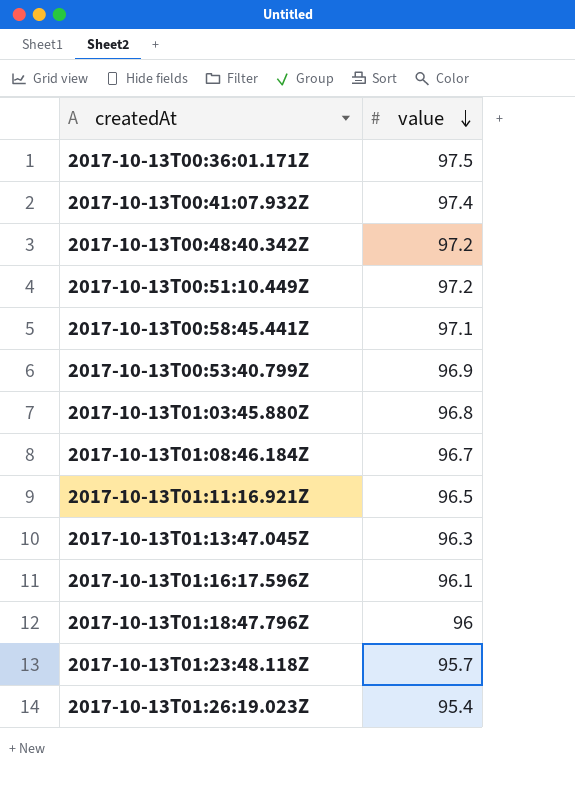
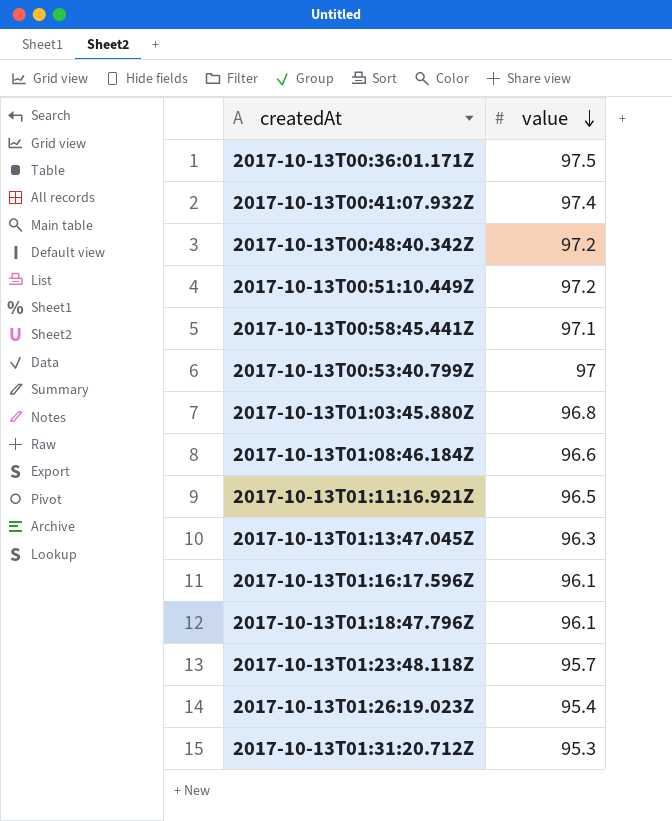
2017-10-13T00:53:40.799Z | value: 96.9 -> 97
2017-10-13T01:08:46.184Z | value: 96.7 -> 96.6
2017-10-13T01:18:47.796Z | value: 96 -> 96.1
row 2017-10-13T01:31:20.712Z: none -> 95.3

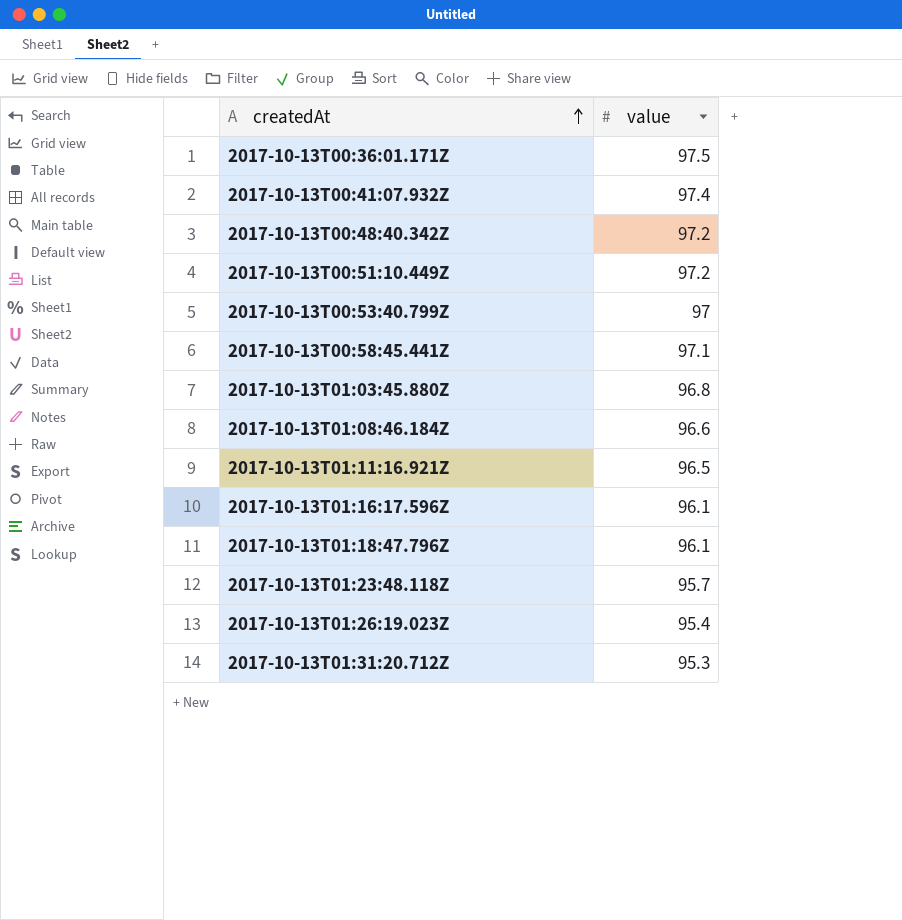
row order: value descending -> createdAt ascending
row 2017-10-13T01:13:47.045Z: 96.3 -> none

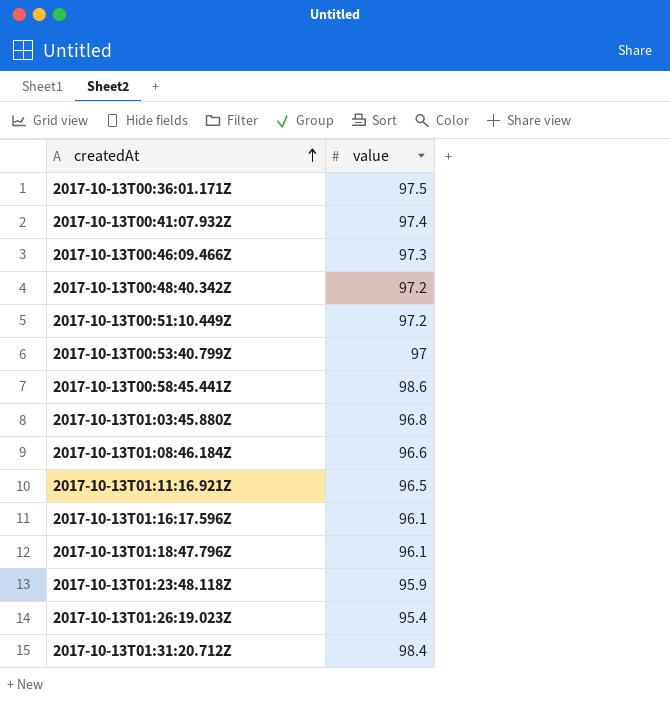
row 2017-10-13T00:46:09.466Z: none -> 97.3
2017-10-13T00:58:45.441Z | value: 97.1 -> 98.6
2017-10-13T01:23:48.118Z | value: 95.7 -> 95.9
2017-10-13T01:31:20.712Z | value: 95.3 -> 98.4

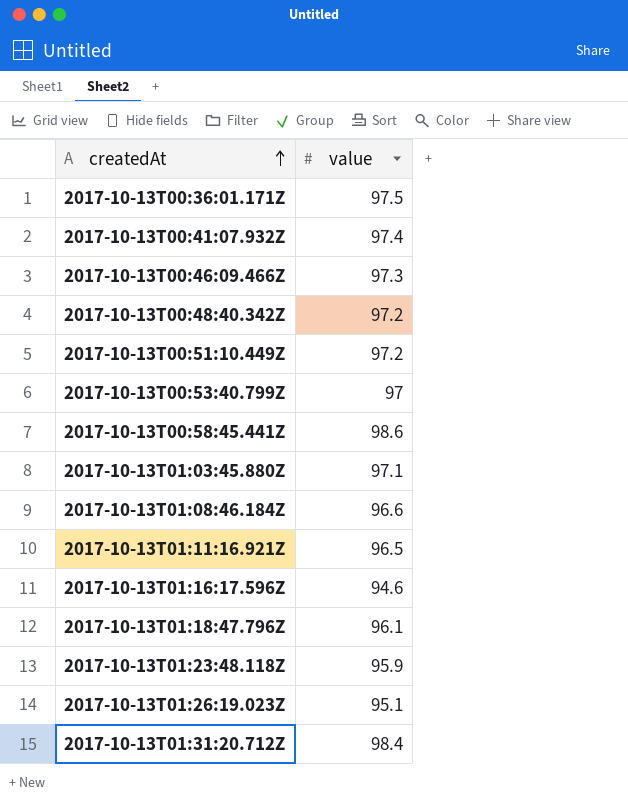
2017-10-13T01:03:45.880Z | value: 96.8 -> 97.1
2017-10-13T01:16:17.596Z | value: 96.1 -> 94.6
2017-10-13T01:26:19.023Z | value: 95.4 -> 95.1

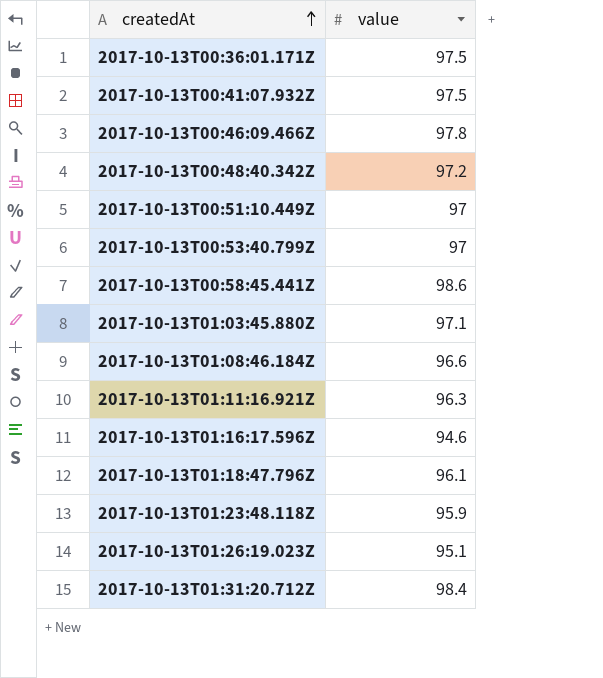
2017-10-13T00:41:07.932Z | value: 97.4 -> 97.5
2017-10-13T00:46:09.466Z | value: 97.3 -> 97.8
2017-10-13T00:51:10.449Z | value: 97.2 -> 97
2017-10-13T01:11:16.921Z | value: 96.5 -> 96.3

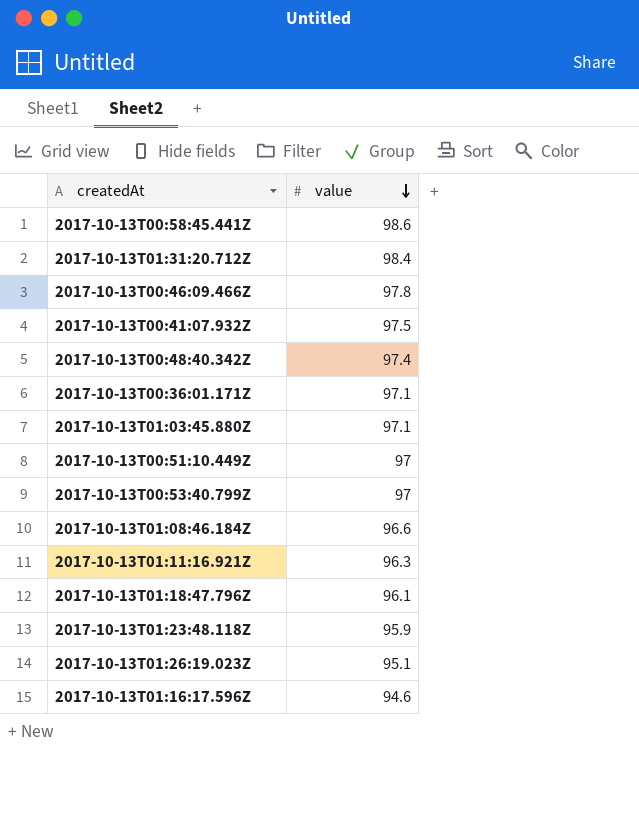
row order: createdAt ascending -> value descending
2017-10-13T00:48:40.342Z | value: 97.2 -> 97.4
2017-10-13T00:36:01.171Z | value: 97.5 -> 97.1

